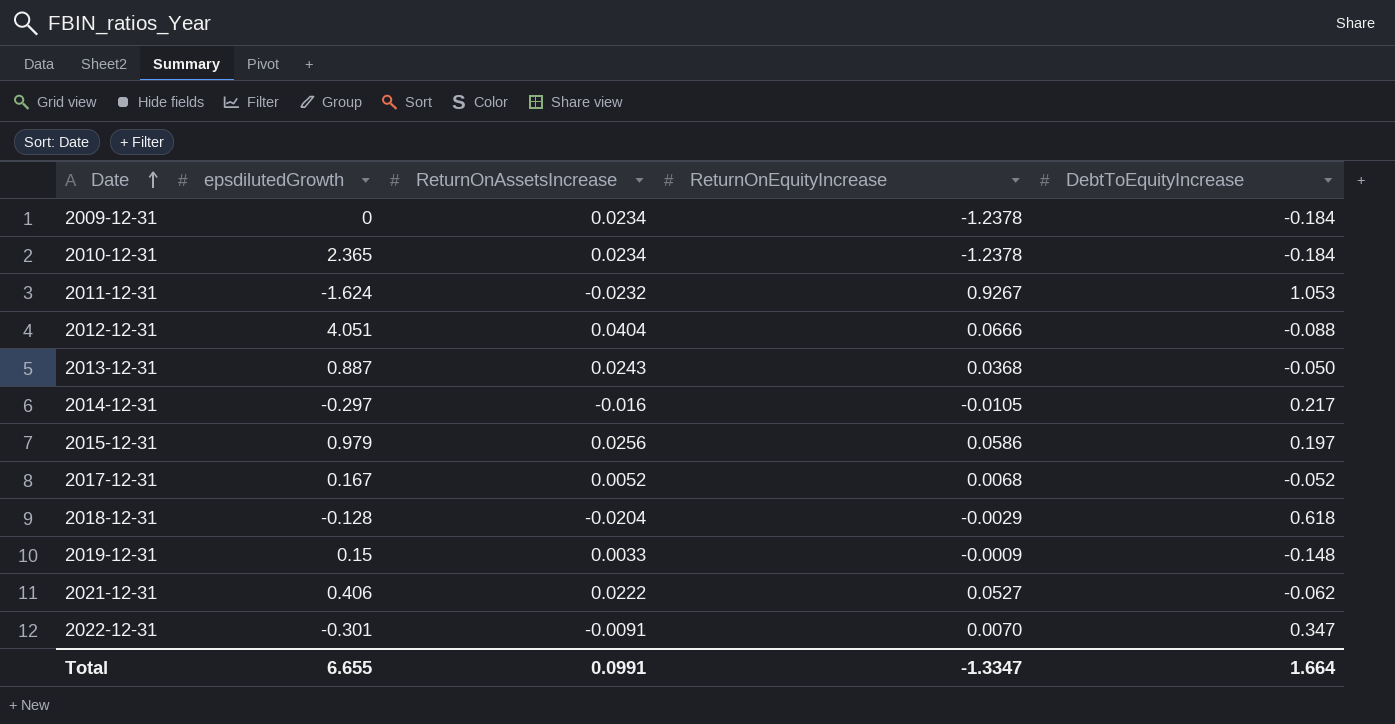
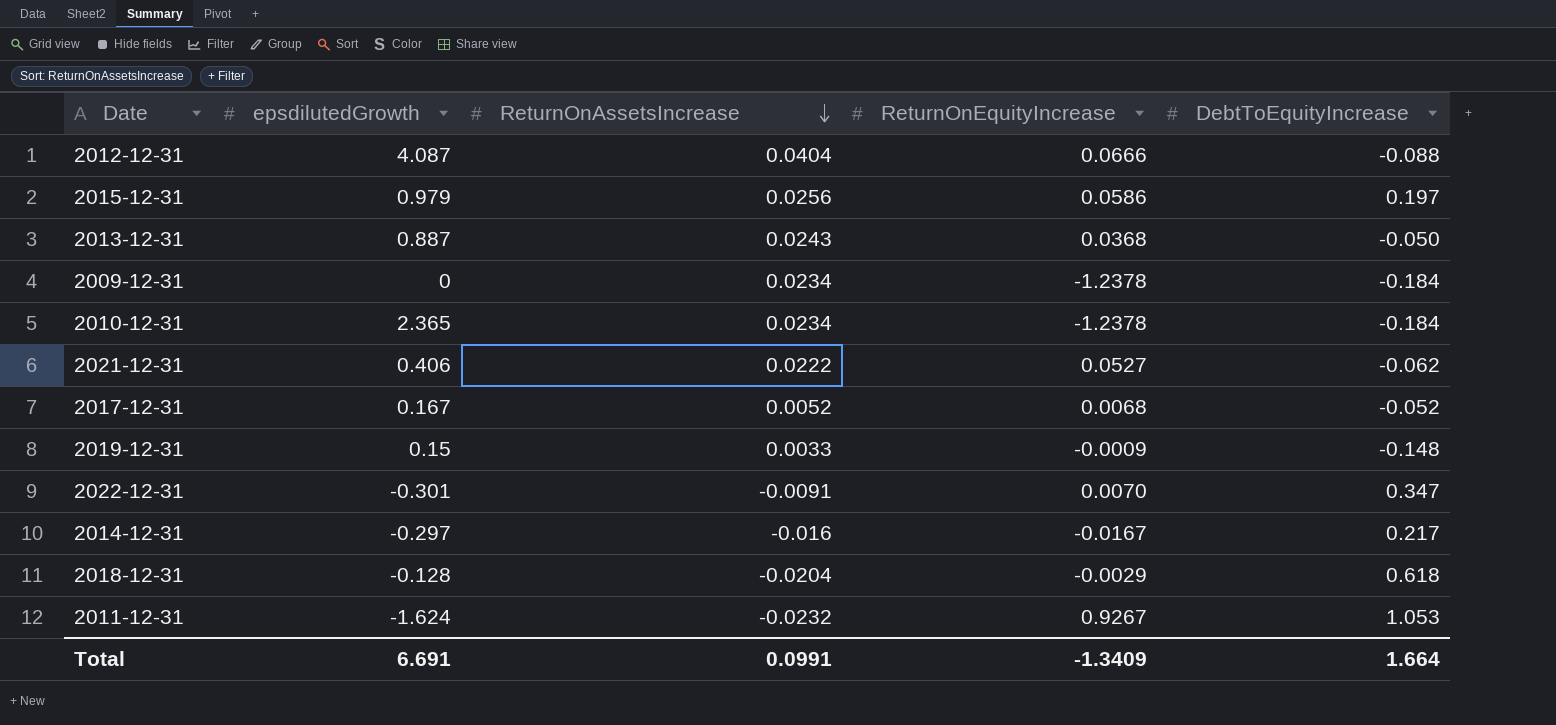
row order: Date ascending -> ReturnOnAssetsIncrease descending
2012-12-31 | epsdilutedGrowth: 4.051 -> 4.087
2014-12-31 | ReturnOnEquityIncrease: -0.0105 -> -0.0167
Total | epsdilutedGrowth: 6.655 -> 6.691
Total | ReturnOnEquityIncrease: -1.3347 -> -1.3409

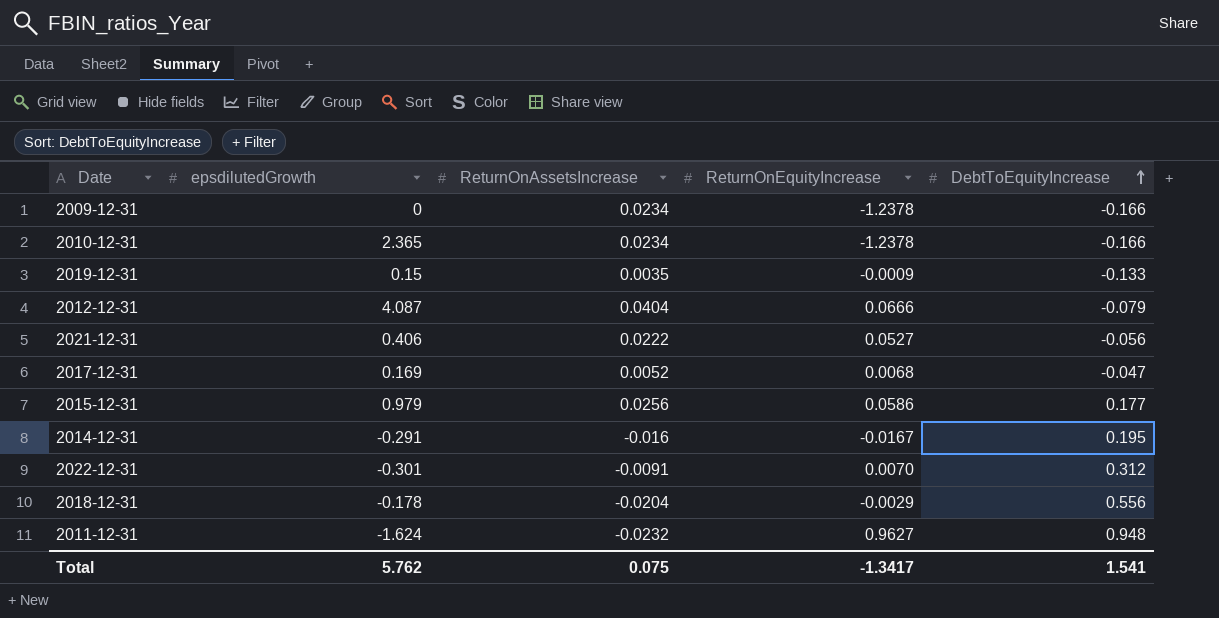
row order: ReturnOnAssetsIncrease descending -> DebtToEquityIncrease ascending
row 2013-12-31: 0.887 | 0.0243 | 0.0368 | -0.050 -> none
2009-12-31 | DebtToEquityIncrease: -0.184 -> -0.166
2010-12-31 | DebtToEquityIncrease: -0.184 -> -0.166
2019-12-31 | ReturnOnAssetsIncrease: 0.0033 -> 0.0035
2019-12-31 | DebtToEquityIncrease: -0.148 -> -0.133
2012-12-31 | DebtToEquityIncrease: -0.088 -> -0.079
2021-12-31 | DebtToEquityIncrease: -0.062 -> -0.056
2017-12-31 | epsdilutedGrowth: 0.167 -> 0.169
2017-12-31 | DebtToEquityIncrease: -0.052 -> -0.047
2015-12-31 | DebtToEquityIncrease: 0.197 -> 0.177
2014-12-31 | epsdilutedGrowth: -0.297 -> -0.291
2014-12-31 | DebtToEquityIncrease: 0.217 -> 0.195
2022-12-31 | DebtToEquityIncrease: 0.347 -> 0.312
2018-12-31 | epsdilutedGrowth: -0.128 -> -0.178
2018-12-31 | DebtToEquityIncrease: 0.618 -> 0.556
2011-12-31 | ReturnOnEquityIncrease: 0.9267 -> 0.9627
2011-12-31 | DebtToEquityIncrease: 1.053 -> 0.948
Total | epsdilutedGrowth: 6.691 -> 5.762
Total | ReturnOnAssetsIncrease: 0.0991 -> 0.075
Total | ReturnOnEquityIncrease: -1.3409 -> -1.3417
Total | DebtToEquityIncrease: 1.664 -> 1.541

